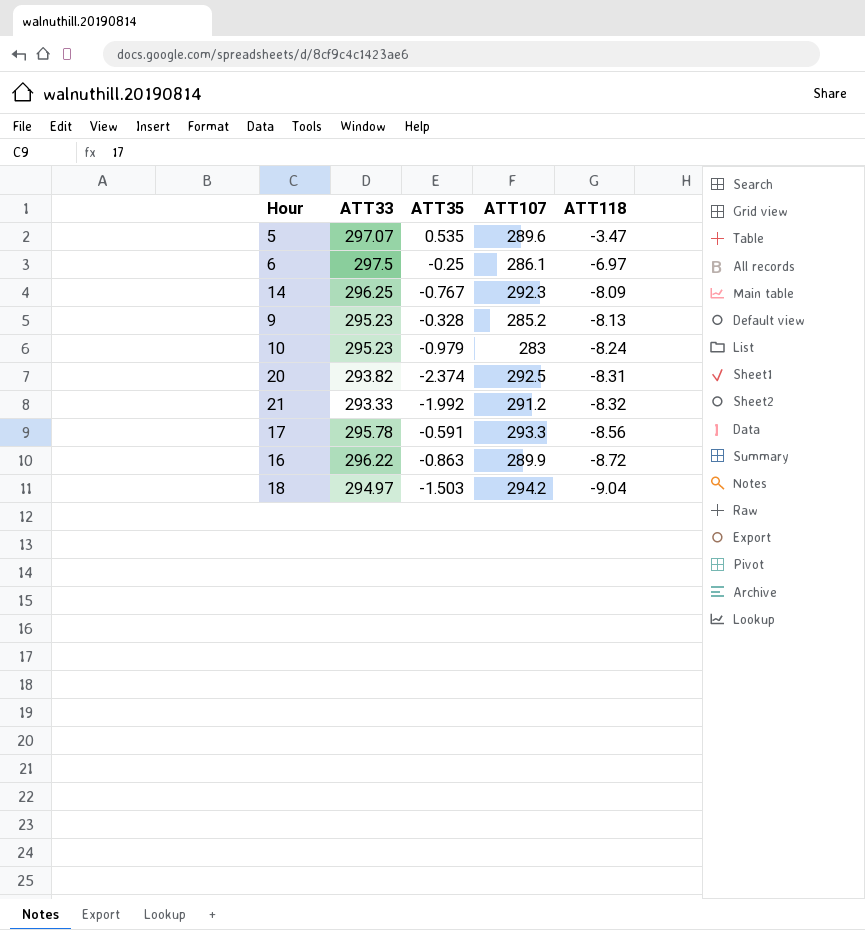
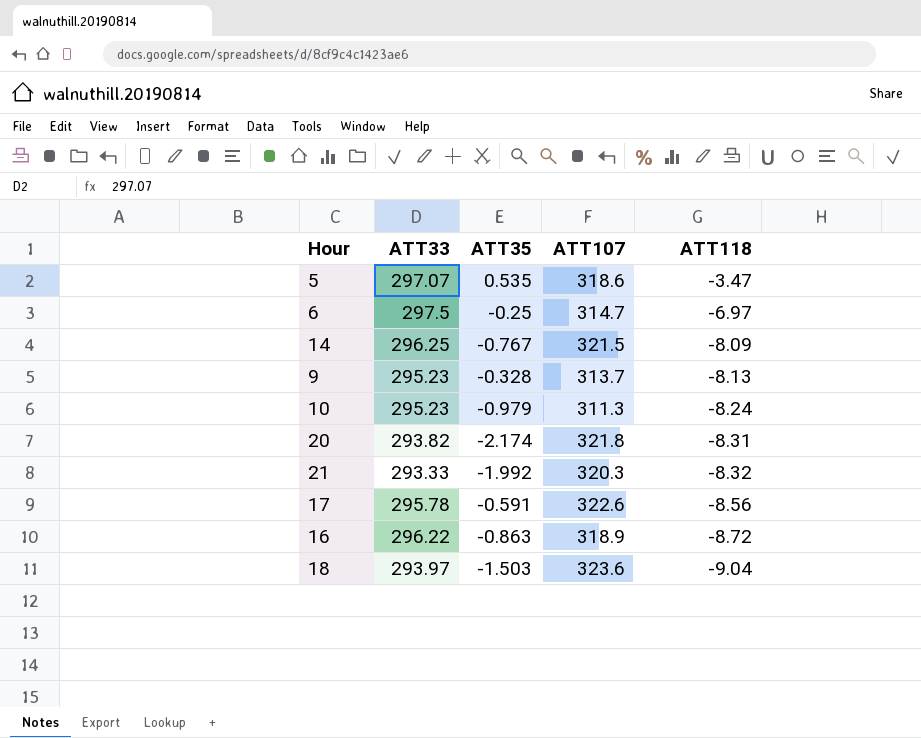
5 | ATT107: 289.6 -> 318.6
6 | ATT107: 286.1 -> 314.7
14 | ATT107: 292.3 -> 321.5
9 | ATT107: 285.2 -> 313.7
10 | ATT107: 283 -> 311.3
20 | ATT35: -2.374 -> -2.174
20 | ATT107: 292.5 -> 321.8
21 | ATT107: 291.2 -> 320.3
17 | ATT107: 293.3 -> 322.6
16 | ATT107: 289.9 -> 318.9
18 | ATT33: 294.97 -> 293.97
18 | ATT107: 294.2 -> 323.6

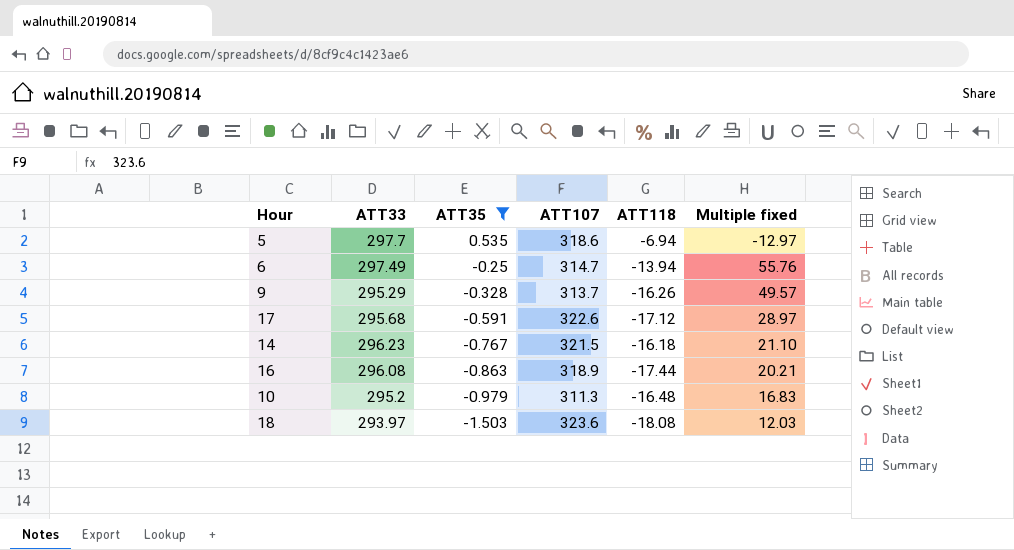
filter: none -> ATT35 >= -1.503
row order: ATT118 descending -> ATT35 descending
column Multiple fixed | formula: none -> [ATT118] / [ATT35]
5 | ATT33: 297.07 -> 297.7
5 | ATT118: -3.47 -> -6.94
6 | ATT33: 297.5 -> 297.49
6 | ATT118: -6.97 -> -13.94
9 | ATT33: 295.23 -> 295.29
9 | ATT118: -8.13 -> -16.26
17 | ATT33: 295.78 -> 295.68
17 | ATT118: -8.56 -> -17.12
14 | ATT33: 296.25 -> 296.23
14 | ATT118: -8.09 -> -16.18
16 | ATT33: 296.22 -> 296.08
16 | ATT118: -8.72 -> -17.44
10 | ATT33: 295.23 -> 295.2
10 | ATT118: -8.24 -> -16.48
18 | ATT118: -9.04 -> -18.08

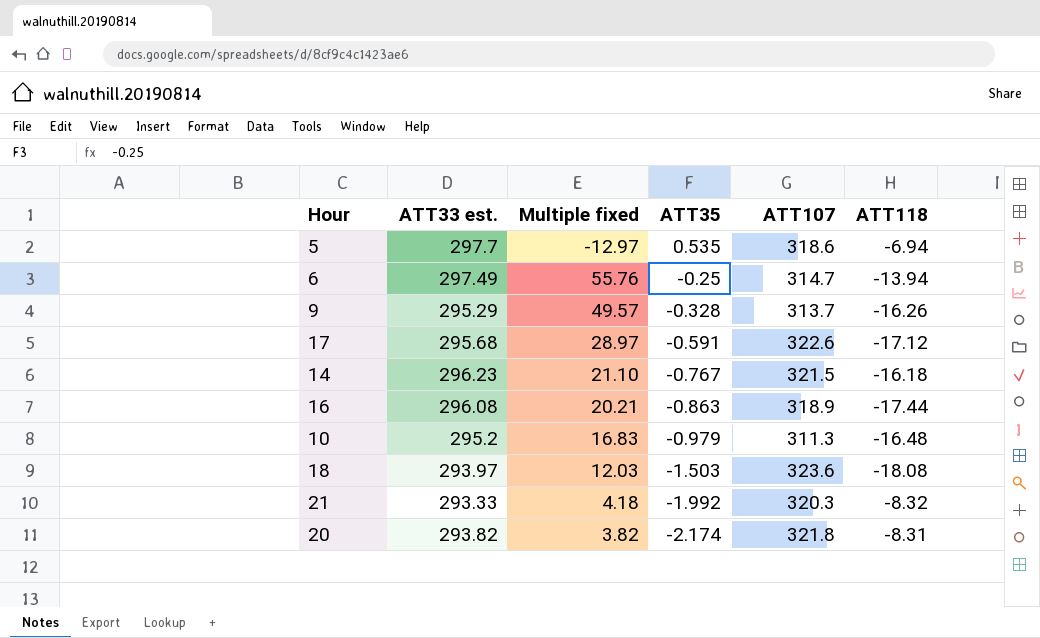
filter: ATT35 >= -1.503 -> none
column name: ATT33 -> ATT33 est.
column Multiple fixed | position: 6 -> 3

